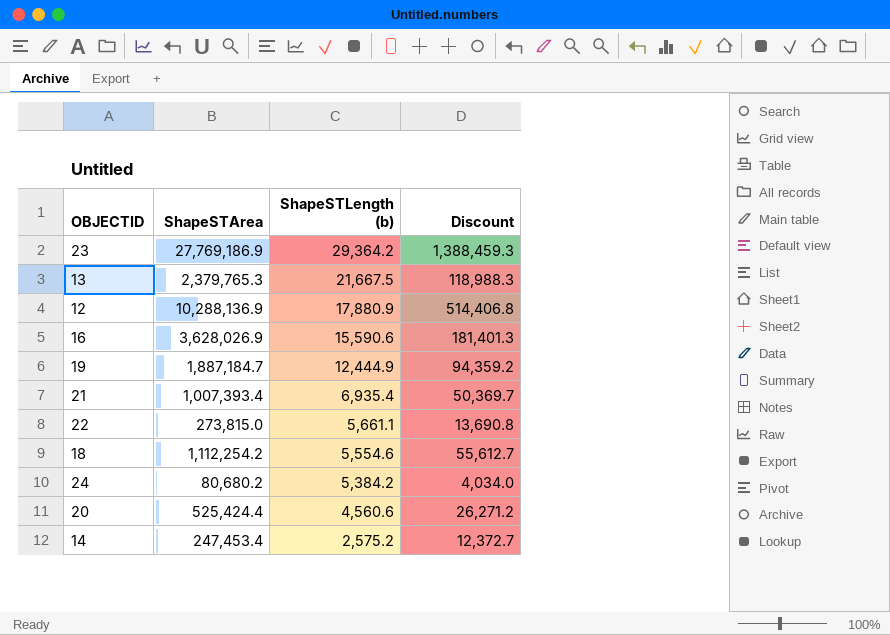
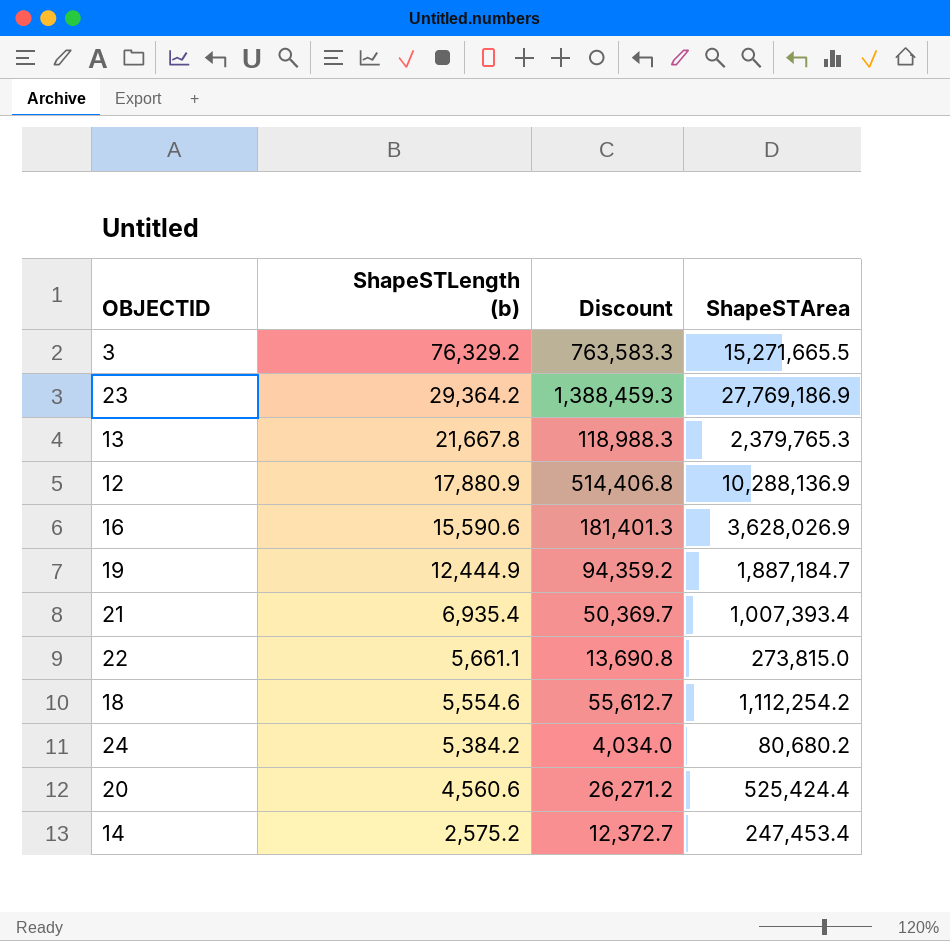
column ShapeSTArea | position: 2 -> 4
row 3: none -> 76,329.2 | 763,583.3 | 15,271,665.5
13 | ShapeSTLength (b): 21,667.5 -> 21,667.8

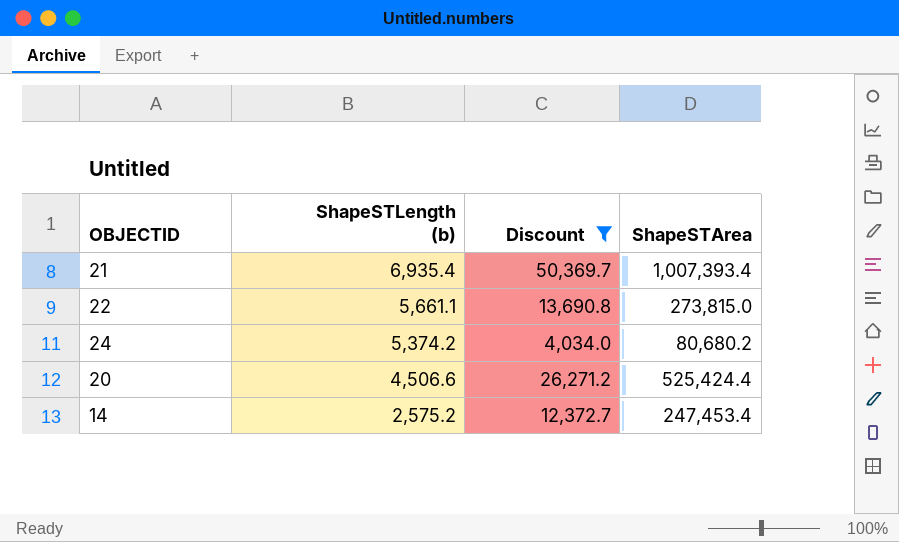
filter: none -> Discount <= 50,369.7
24 | ShapeSTLength (b): 5,384.2 -> 5,374.2
20 | ShapeSTLength (b): 4,560.6 -> 4,506.6

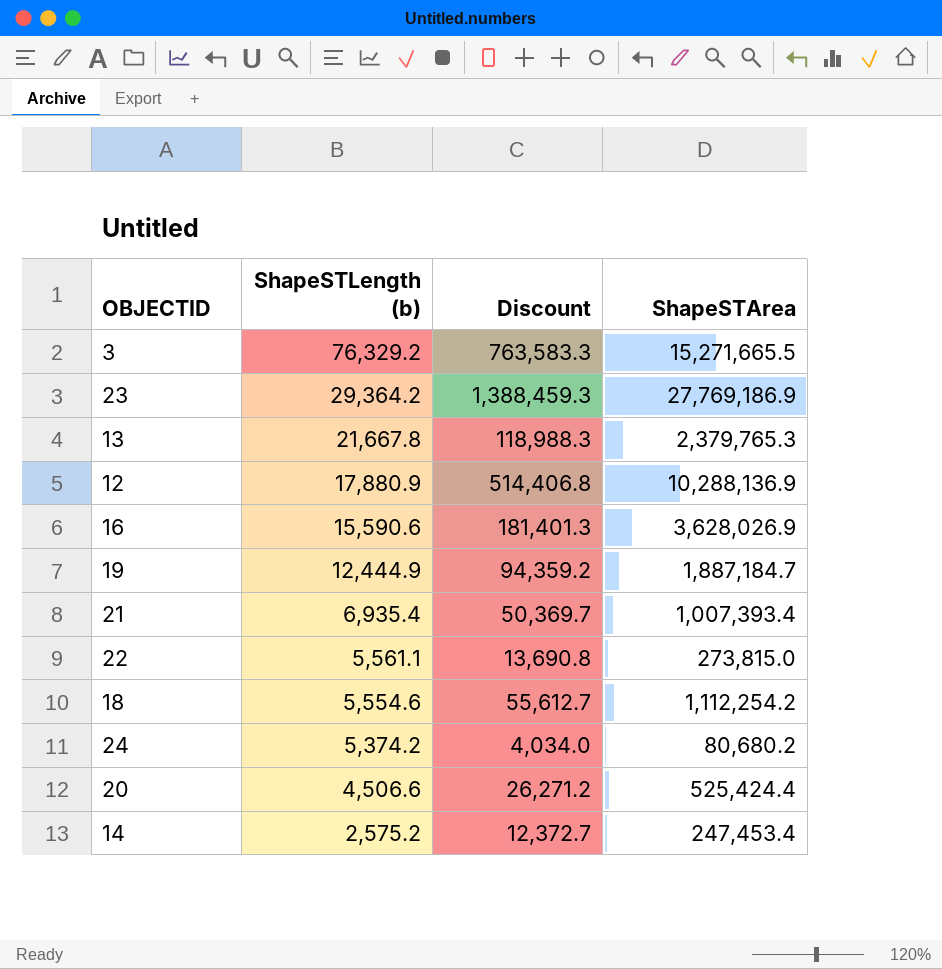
filter: Discount <= 50,369.7 -> none
22 | ShapeSTLength (b): 5,661.1 -> 5,561.1

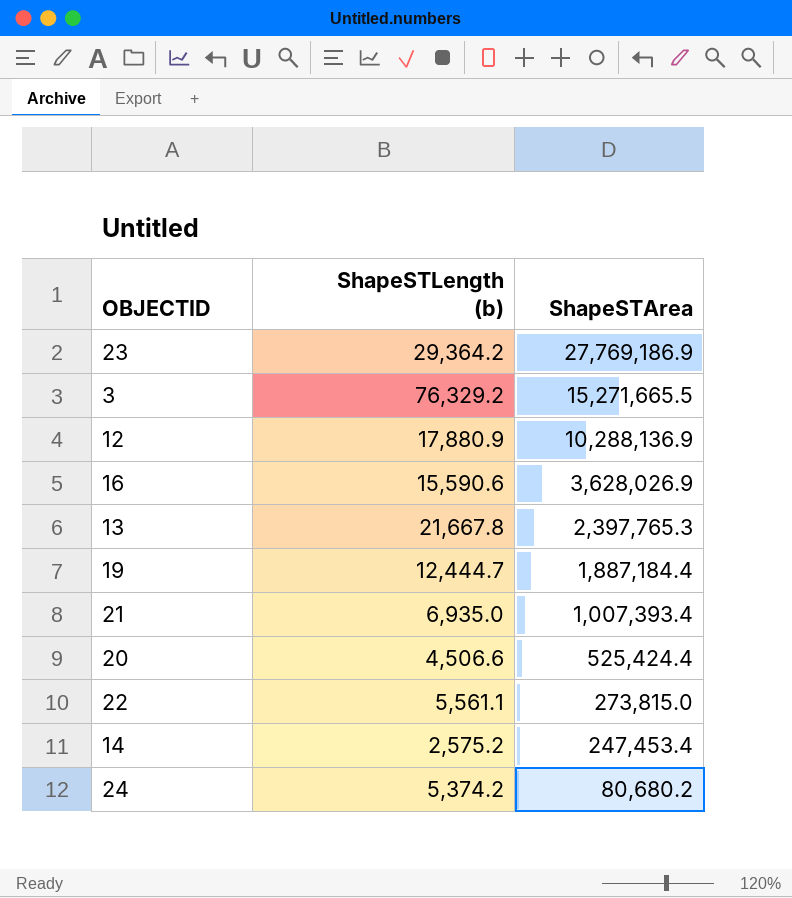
row order: ShapeSTLength (b) descending -> ShapeSTArea descending
column Discount | formula: [ShapeSTArea] * 0.05 -> none
row 18: 5,554.6 | 55,612.7 | 1,112,254.2 -> none
13 | ShapeSTArea: 2,379,765.3 -> 2,397,765.3
19 | ShapeSTLength (b): 12,444.9 -> 12,444.7
19 | ShapeSTArea: 1,887,184.7 -> 1,887,184.4
21 | ShapeSTLength (b): 6,935.4 -> 6,935.0

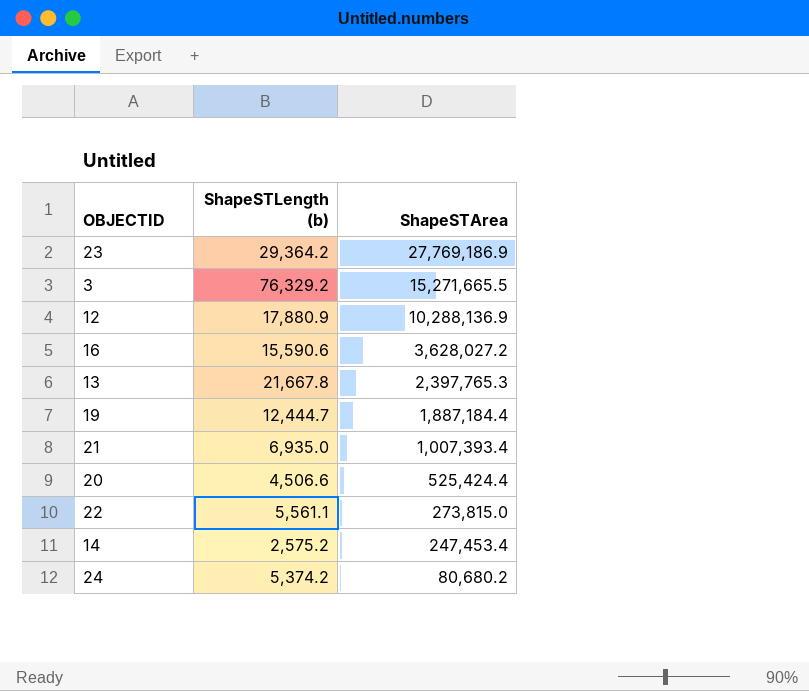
16 | ShapeSTArea: 3,628,026.9 -> 3,628,027.2

